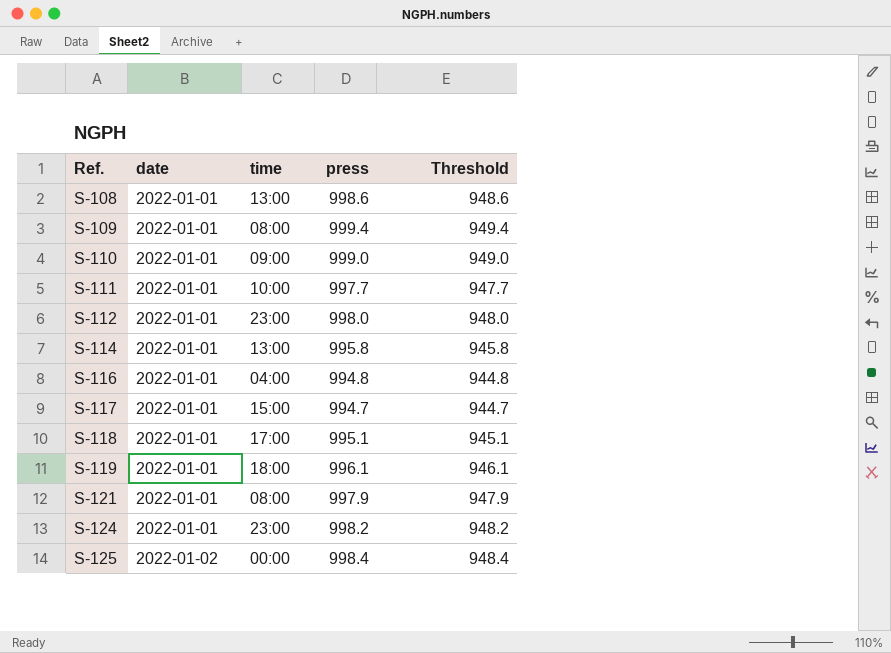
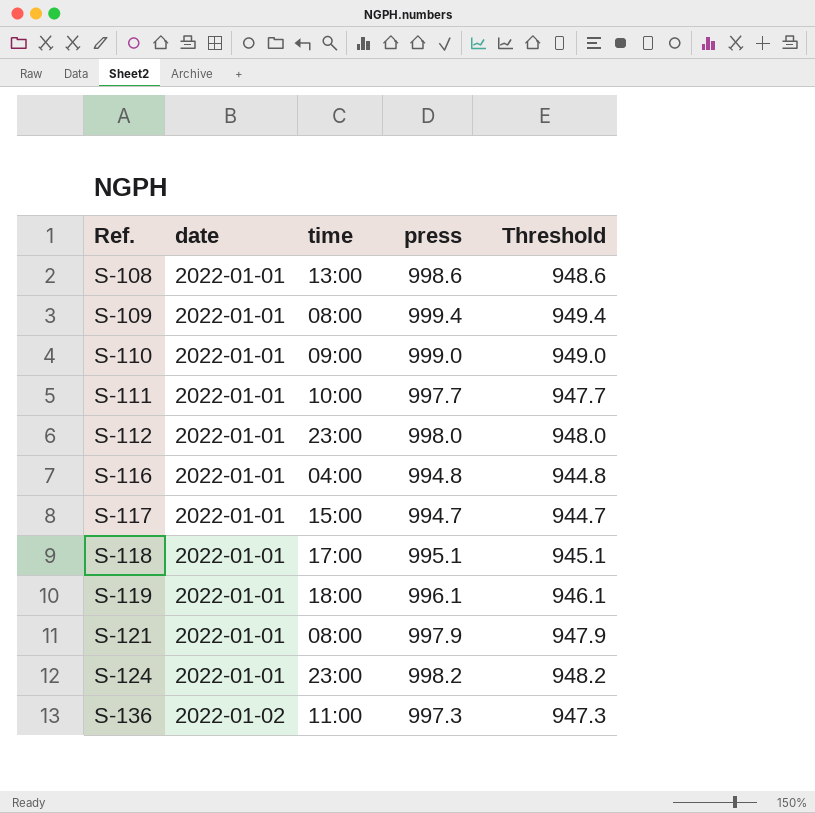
row S-114: 2022-01-01 | 13:00 | 995.8 | 945.8 -> none
row S-125: 2022-01-02 | 00:00 | 998.4 | 948.4 -> none
row S-136: none -> 2022-01-02 | 11:00 | 997.3 | 947.3

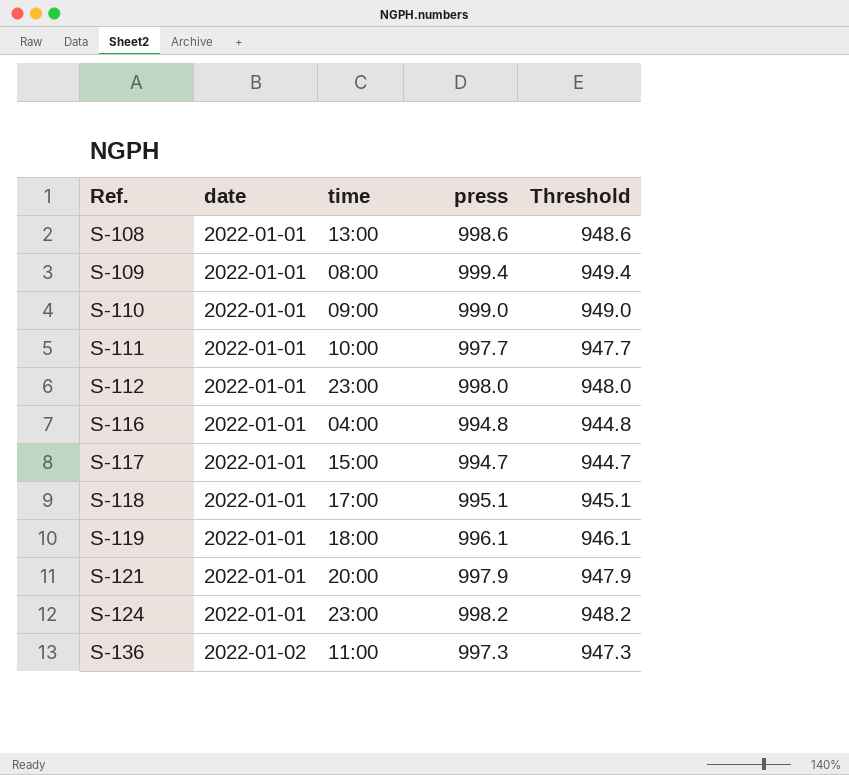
S-121 | time: 08:00 -> 20:00

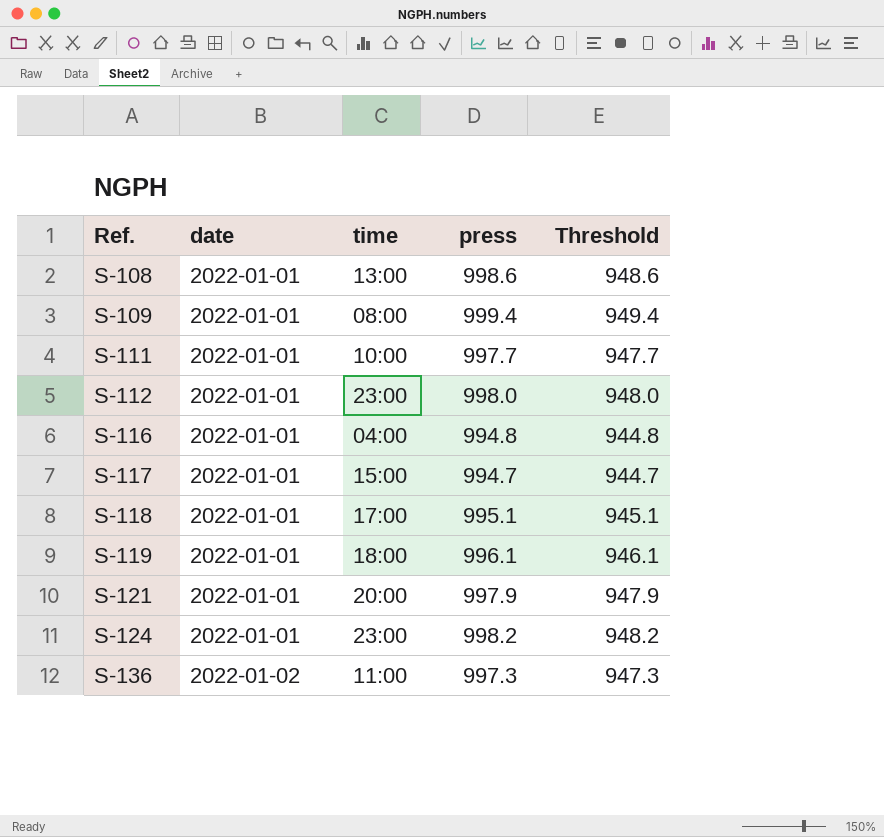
row S-110: 2022-01-01 | 09:00 | 999.0 | 949.0 -> none

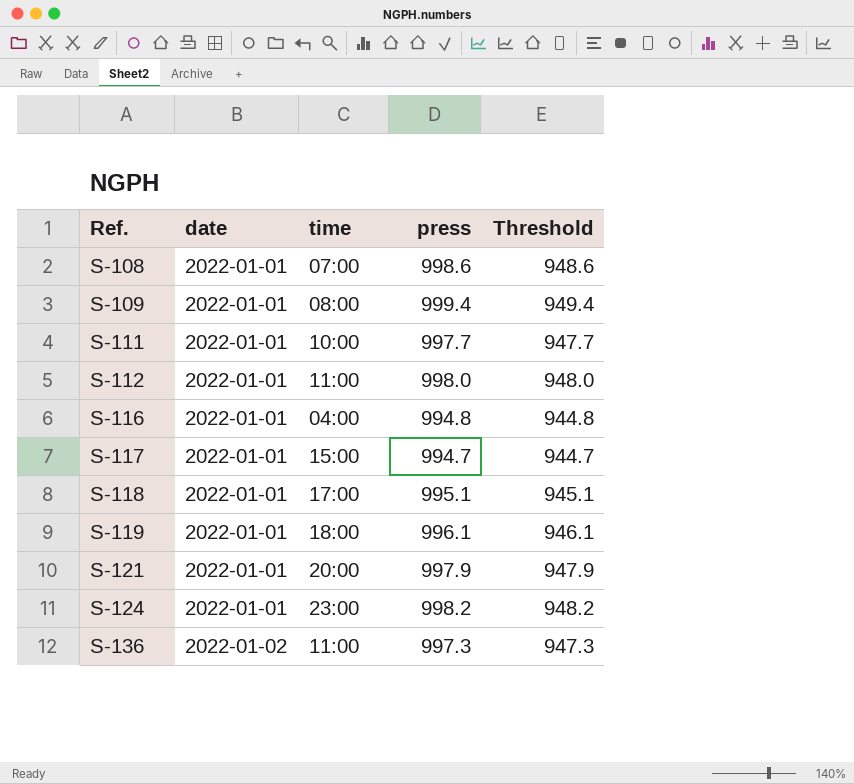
S-108 | time: 13:00 -> 07:00
S-112 | time: 23:00 -> 11:00

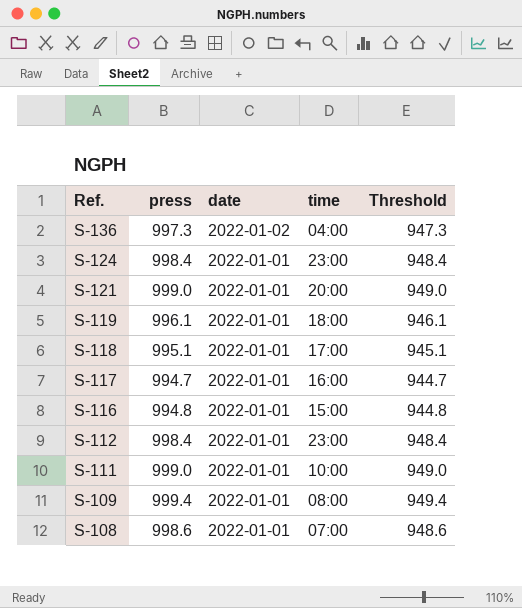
row order: Ref. ascending -> Ref. descending
column press | position: 4 -> 2
S-136 | time: 11:00 -> 04:00
S-124 | press: 998.2 -> 998.4
S-124 | Threshold: 948.2 -> 948.4
S-121 | press: 997.9 -> 999.0
S-121 | Threshold: 947.9 -> 949.0
S-117 | time: 15:00 -> 16:00
S-116 | time: 04:00 -> 15:00
S-112 | press: 998.0 -> 998.4
S-112 | time: 11:00 -> 23:00
S-112 | Threshold: 948.0 -> 948.4
S-111 | press: 997.7 -> 999.0
S-111 | Threshold: 947.7 -> 949.0

